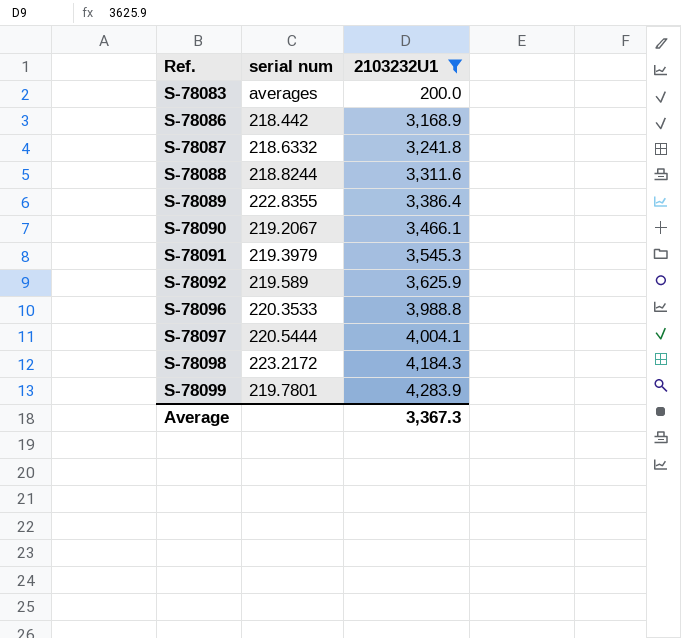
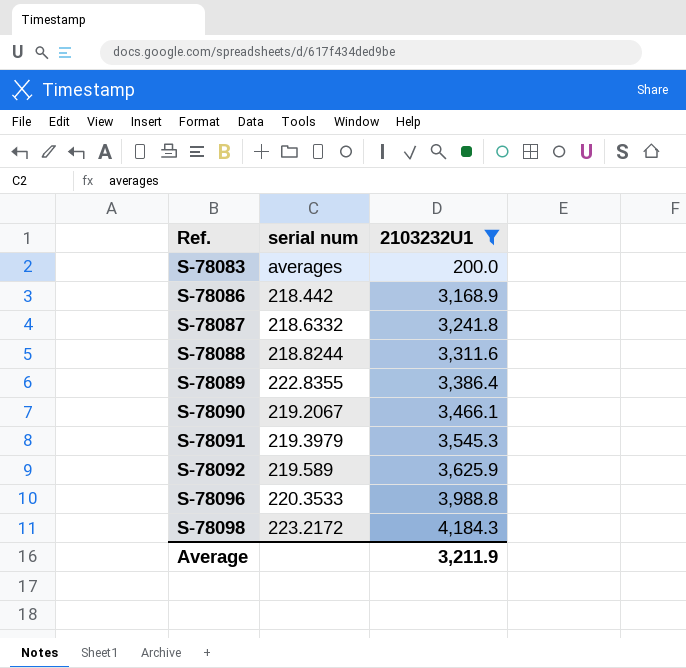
row S-78097: 220.5444 | 4,004.1 -> none
row S-78099: 219.7801 | 4,283.9 -> none
Average | 2103232U1: 3,367.3 -> 3,211.9

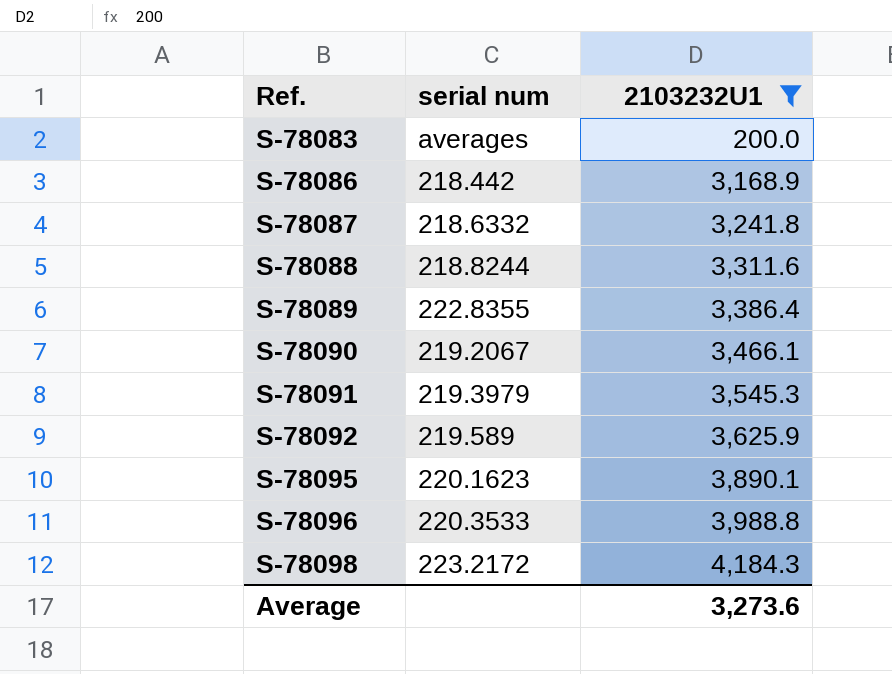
row S-78095: none -> 220.1623 | 3,890.1
Average | 2103232U1: 3,211.9 -> 3,273.6

